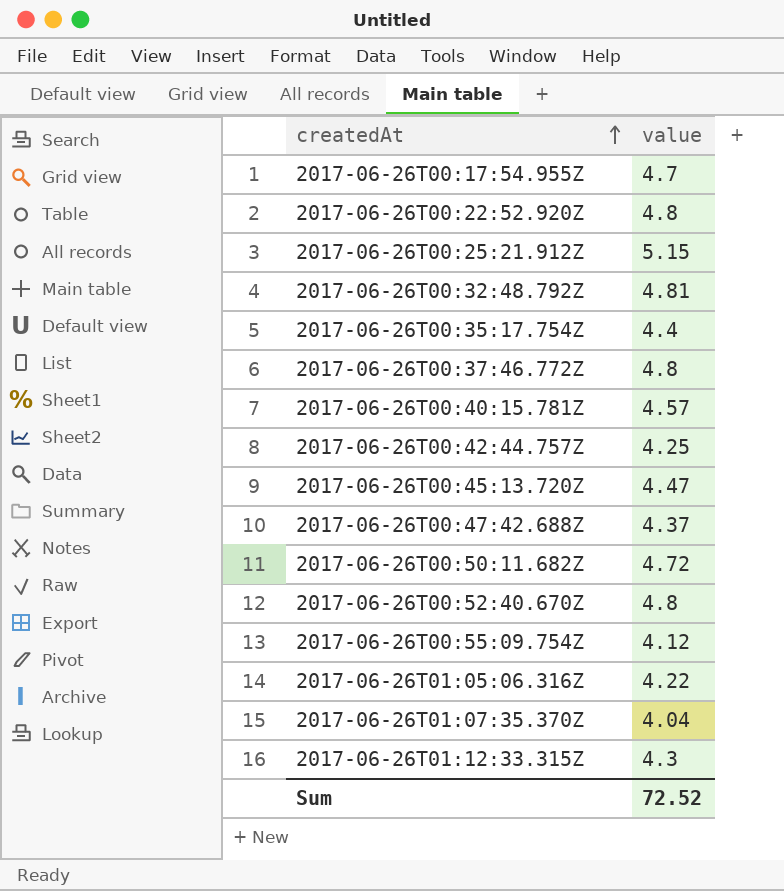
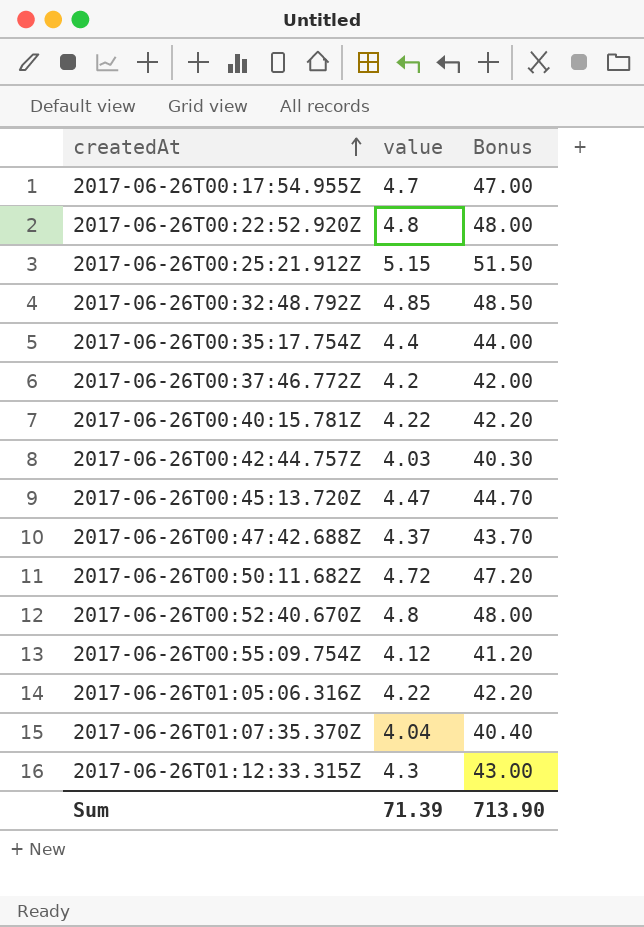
column Bonus | formula: none -> [value] * 10
2017-06-26T00:32:48.792Z | value: 4.81 -> 4.85
2017-06-26T00:37:46.772Z | value: 4.8 -> 4.2
2017-06-26T00:40:15.781Z | value: 4.57 -> 4.22
2017-06-26T00:42:44.757Z | value: 4.25 -> 4.03
Sum | value: 72.52 -> 71.39

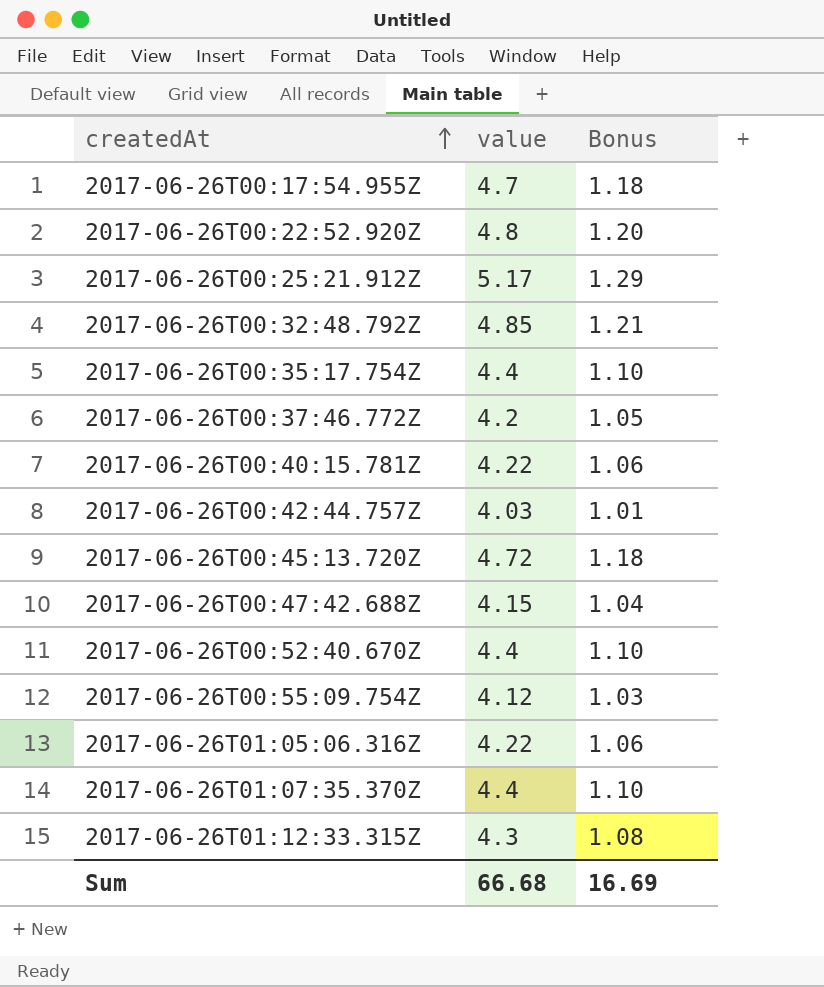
column Bonus | formula: [value] * 10 -> [value] * 0.25
row 2017-06-26T00:50:11.682Z: 4.72 | 47.20 -> none
2017-06-26T00:25:21.912Z | value: 5.15 -> 5.17
2017-06-26T00:45:13.720Z | value: 4.47 -> 4.72
2017-06-26T00:47:42.688Z | value: 4.37 -> 4.15
2017-06-26T00:52:40.670Z | value: 4.8 -> 4.4
2017-06-26T01:07:35.370Z | value: 4.04 -> 4.4
Sum | value: 71.39 -> 66.68
Sum | Bonus: 713.90 -> 16.69

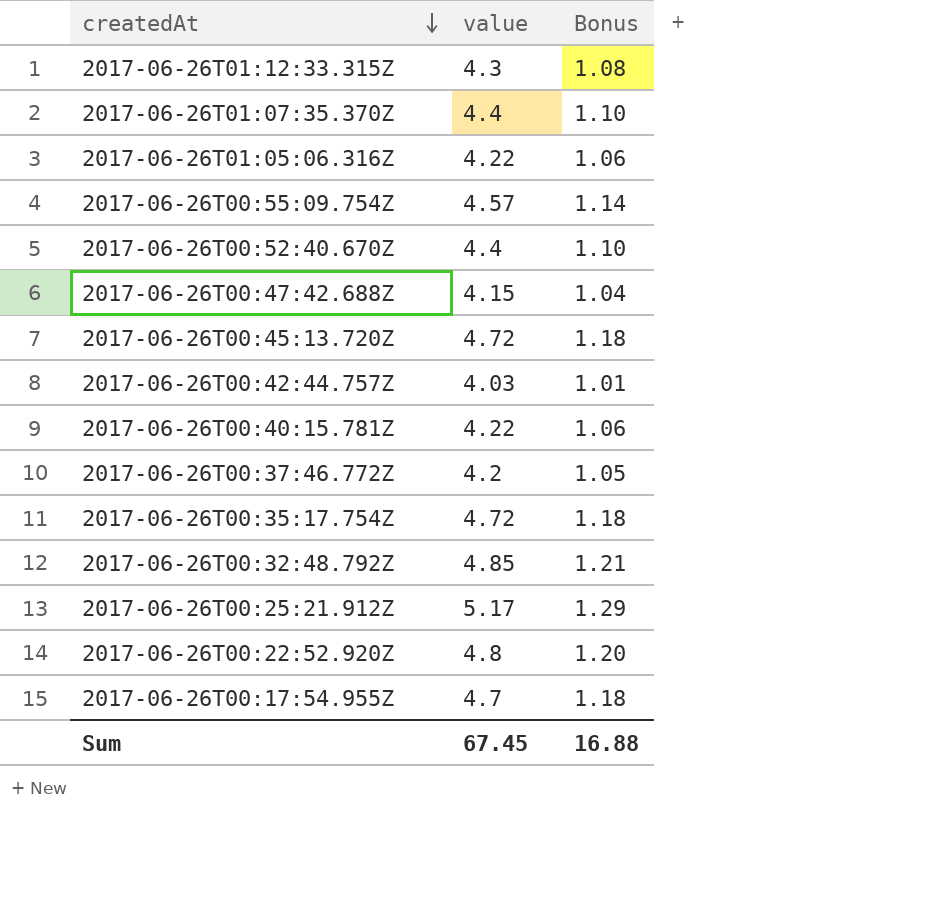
row order: createdAt ascending -> createdAt descending
2017-06-26T00:55:09.754Z | value: 4.12 -> 4.57
2017-06-26T00:55:09.754Z | Bonus: 1.03 -> 1.14
2017-06-26T00:35:17.754Z | value: 4.4 -> 4.72
2017-06-26T00:35:17.754Z | Bonus: 1.10 -> 1.18
Sum | value: 66.68 -> 67.45
Sum | Bonus: 16.69 -> 16.88

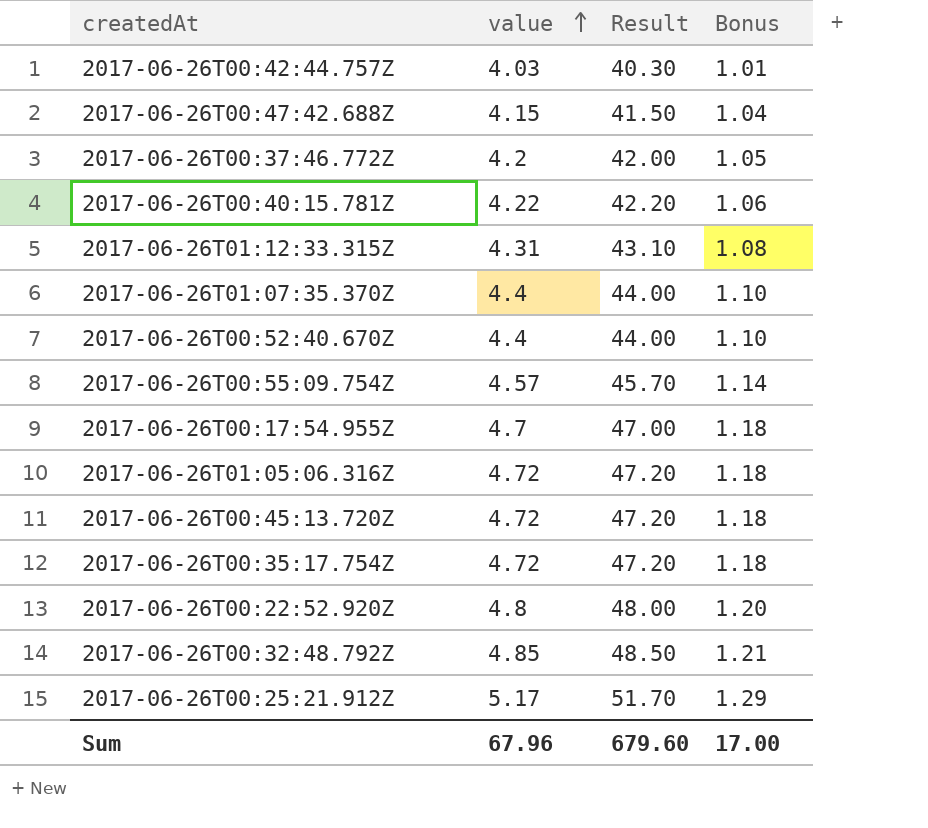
row order: createdAt descending -> value ascending
column Result | formula: none -> [value] * 10
2017-06-26T01:12:33.315Z | value: 4.3 -> 4.31
2017-06-26T01:05:06.316Z | value: 4.22 -> 4.72
2017-06-26T01:05:06.316Z | Bonus: 1.06 -> 1.18
Sum | value: 67.45 -> 67.96
Sum | Bonus: 16.88 -> 17.00

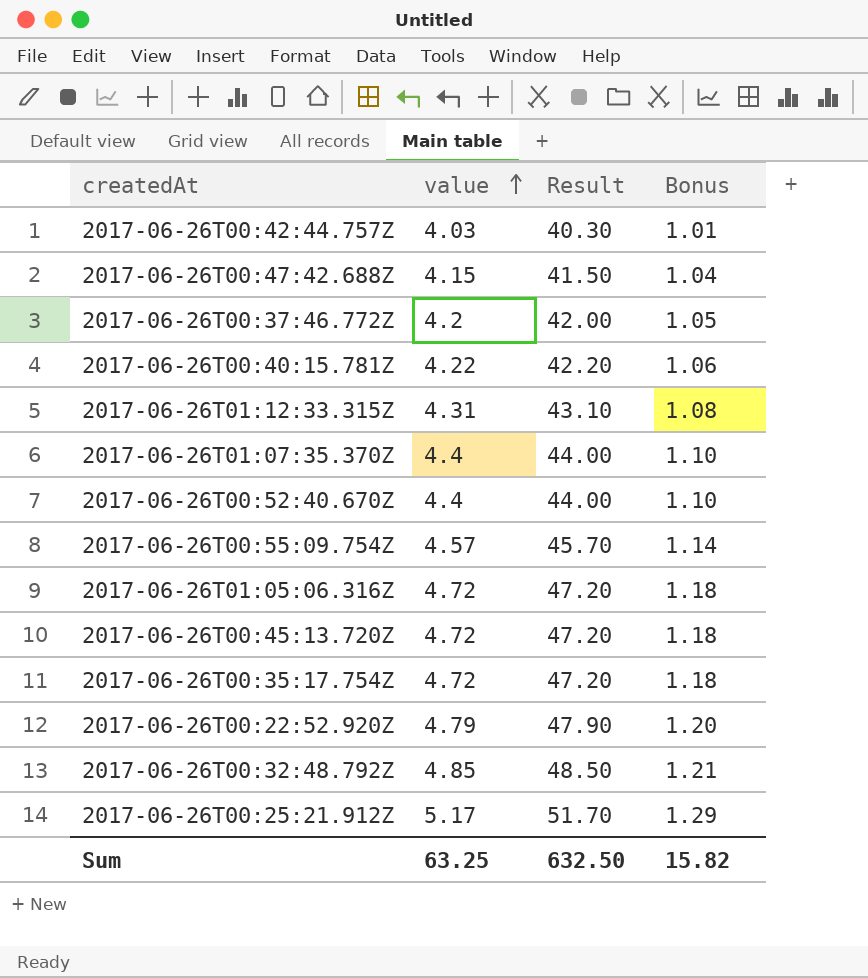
row 2017-06-26T00:17:54.955Z: 4.7 | 47.00 | 1.18 -> none
2017-06-26T00:22:52.920Z | value: 4.8 -> 4.79
2017-06-26T00:22:52.920Z | Result: 48.00 -> 47.90
Sum | value: 67.96 -> 63.25
Sum | Result: 679.60 -> 632.50
Sum | Bonus: 17.00 -> 15.82

